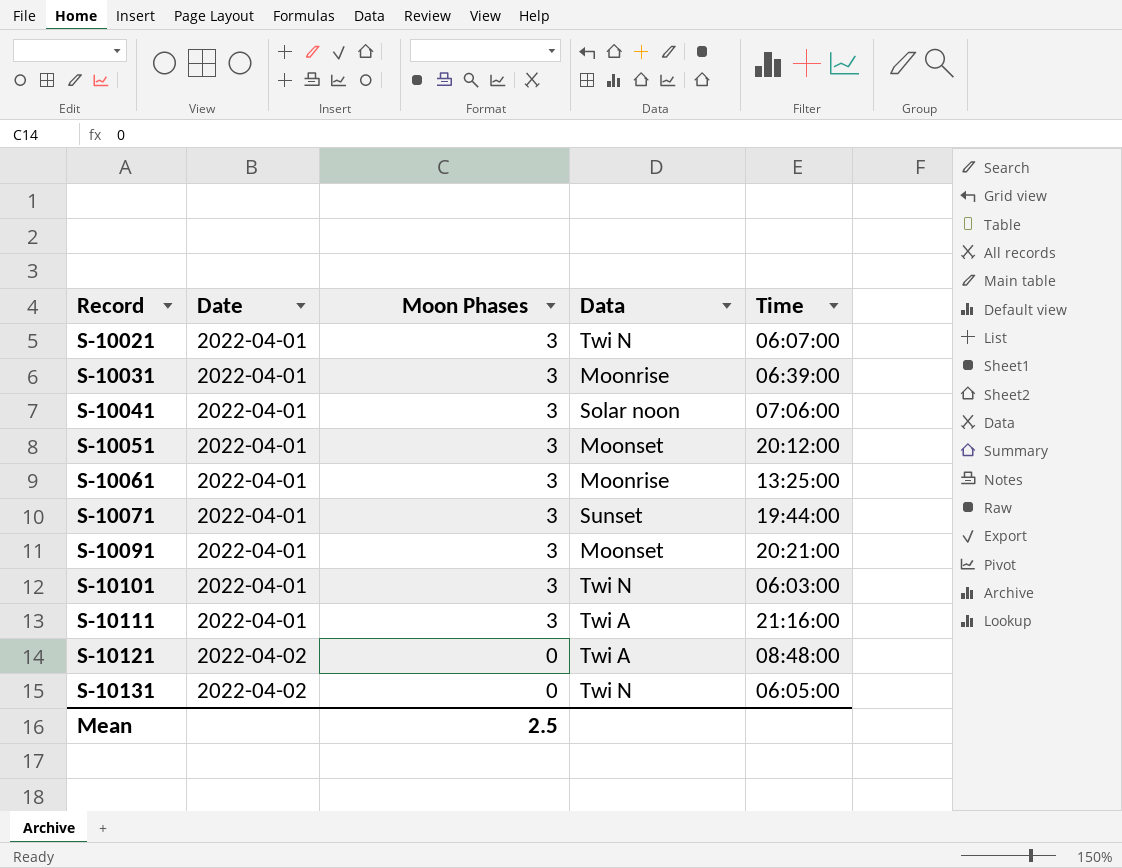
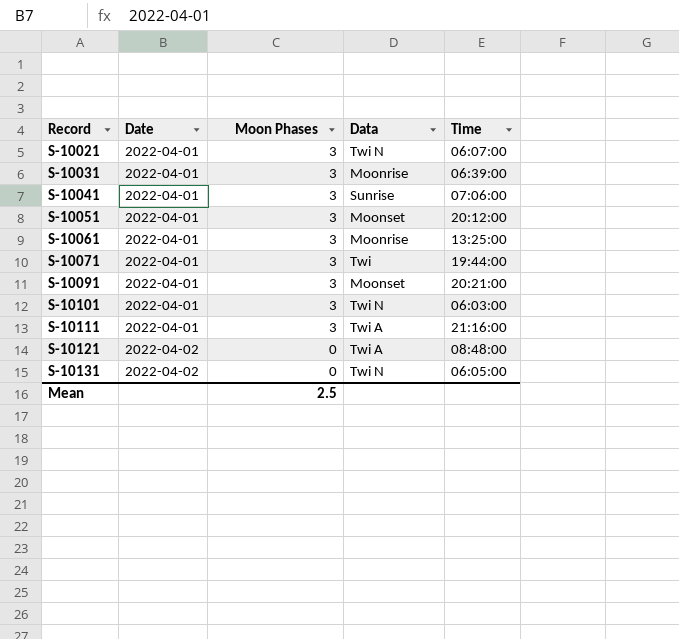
S-10041 | Data: Solar noon -> Sunrise
S-10071 | Data: Sunset -> Twi

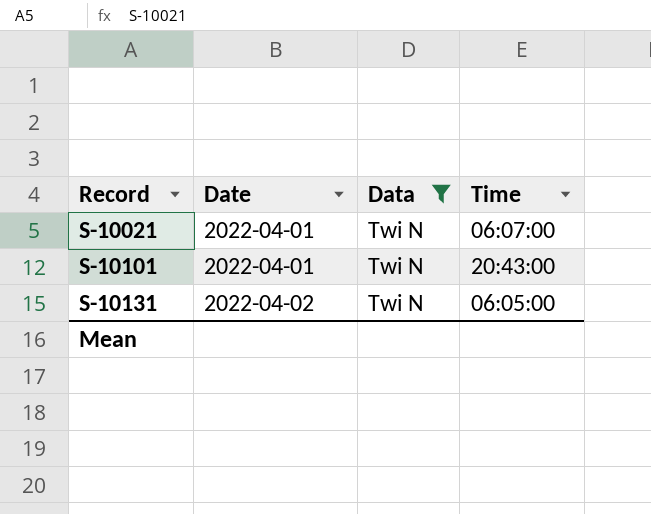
filter: none -> Data = Twi N
column Moon Phases | position: 3 -> none
S-10101 | Time: 06:03:00 -> 20:43:00

